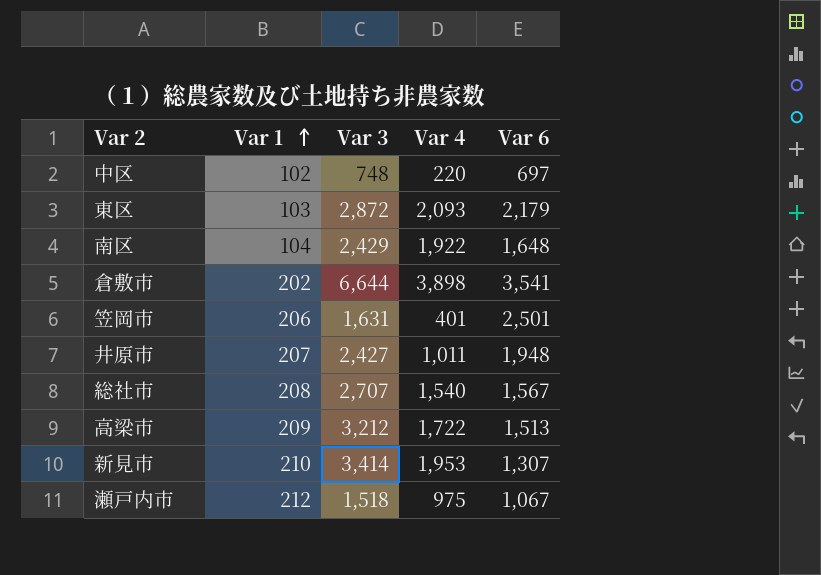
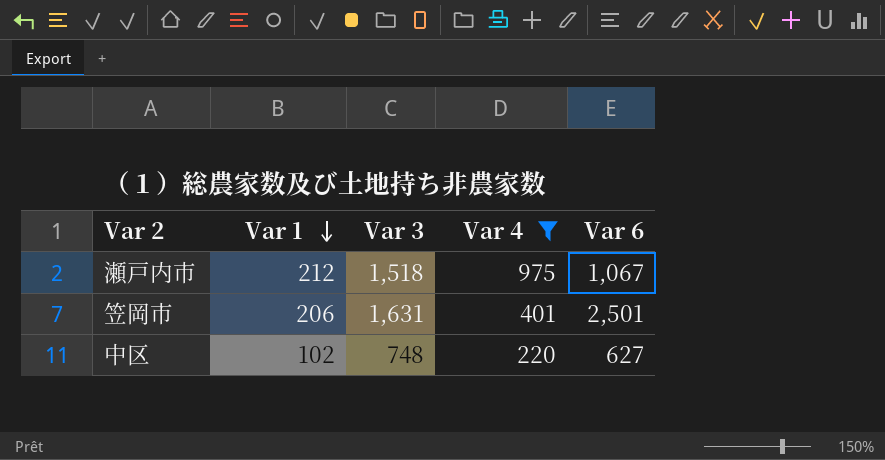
filter: none -> Var 4 <= 975
row order: Var 1 ascending -> Var 1 descending
中区 | Var 6: 697 -> 627

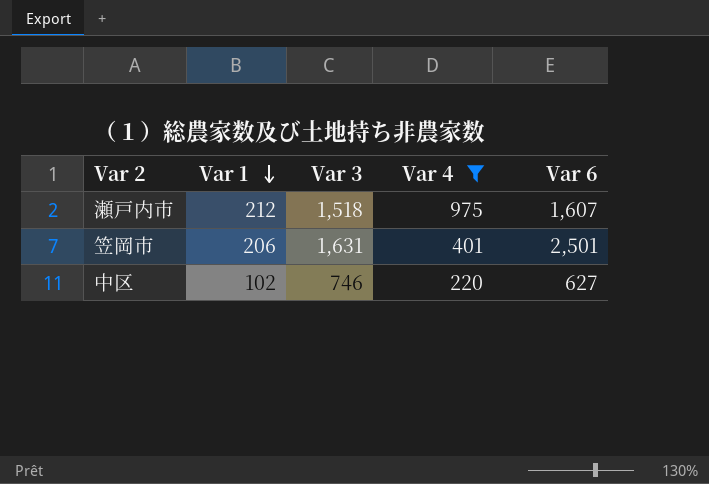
瀬戸内市 | Var 6: 1,067 -> 1,607
中区 | Var 3: 748 -> 746

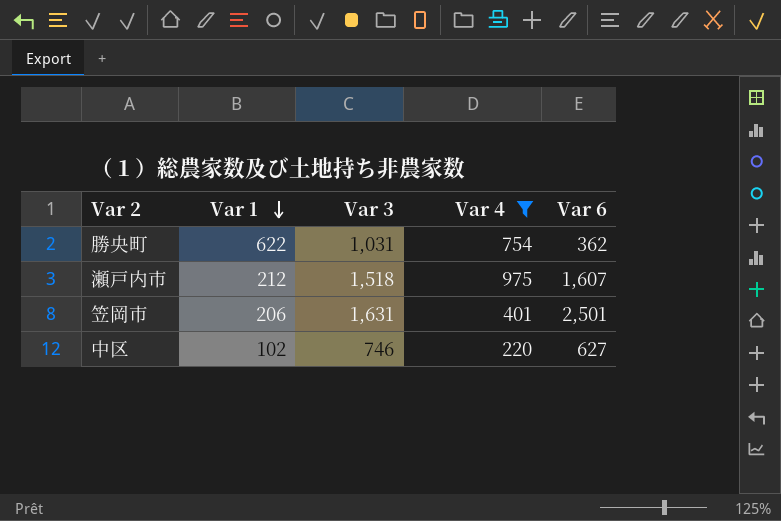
row 勝央町: none -> 622 | 1,031 | 754 | 362

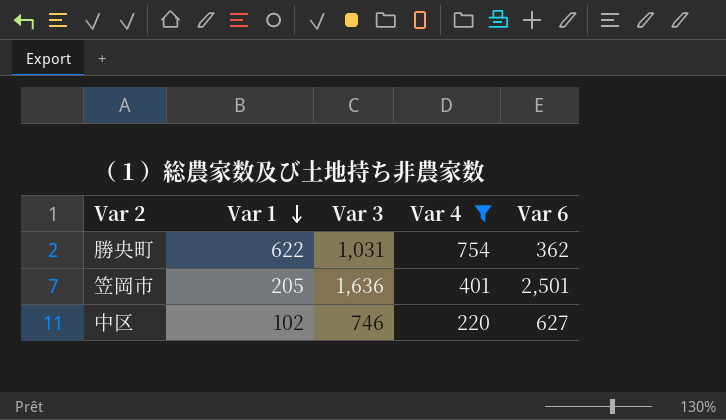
row 瀬戸内市: 212 | 1,518 | 975 | 1,607 -> none
笠岡市 | Var 1: 206 -> 205
笠岡市 | Var 3: 1,631 -> 1,636

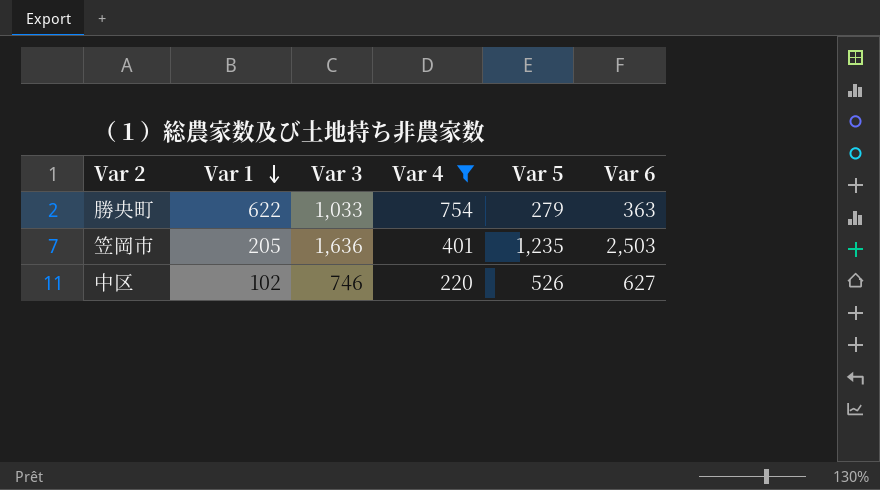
column Var 5 | formula: none -> [Var 3] - [Var 4]
勝央町 | Var 3: 1,031 -> 1,033
勝央町 | Var 6: 362 -> 363
笠岡市 | Var 6: 2,501 -> 2,503

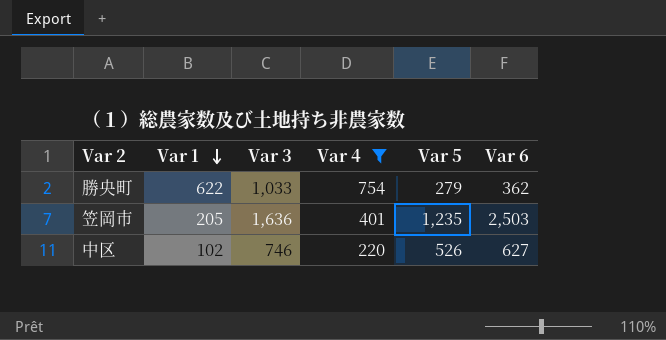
勝央町 | Var 6: 363 -> 362

